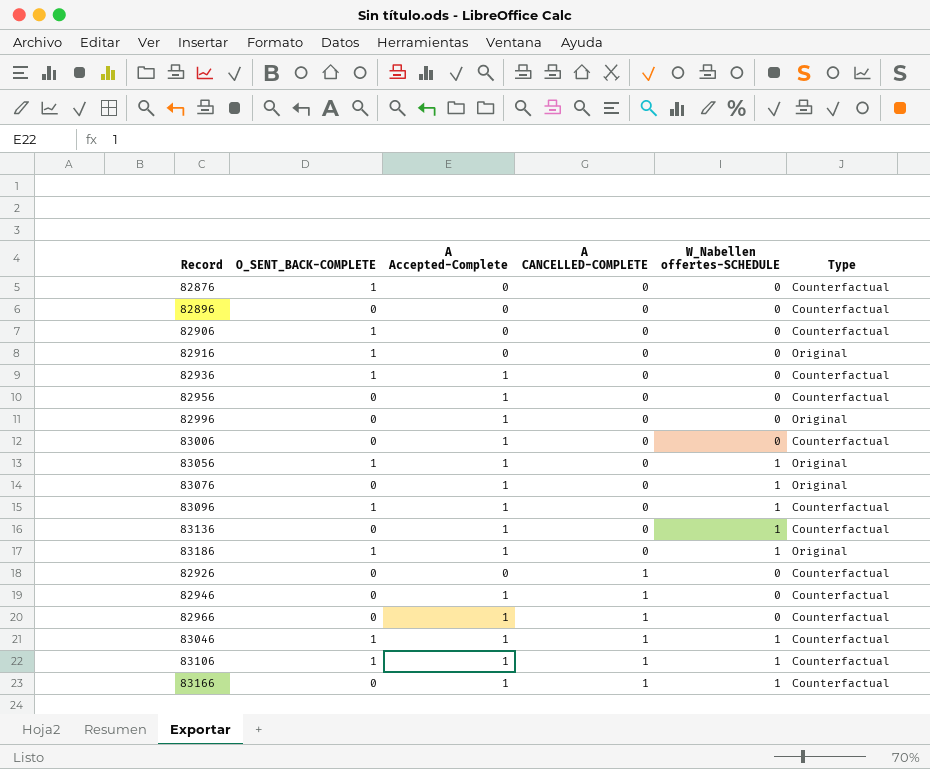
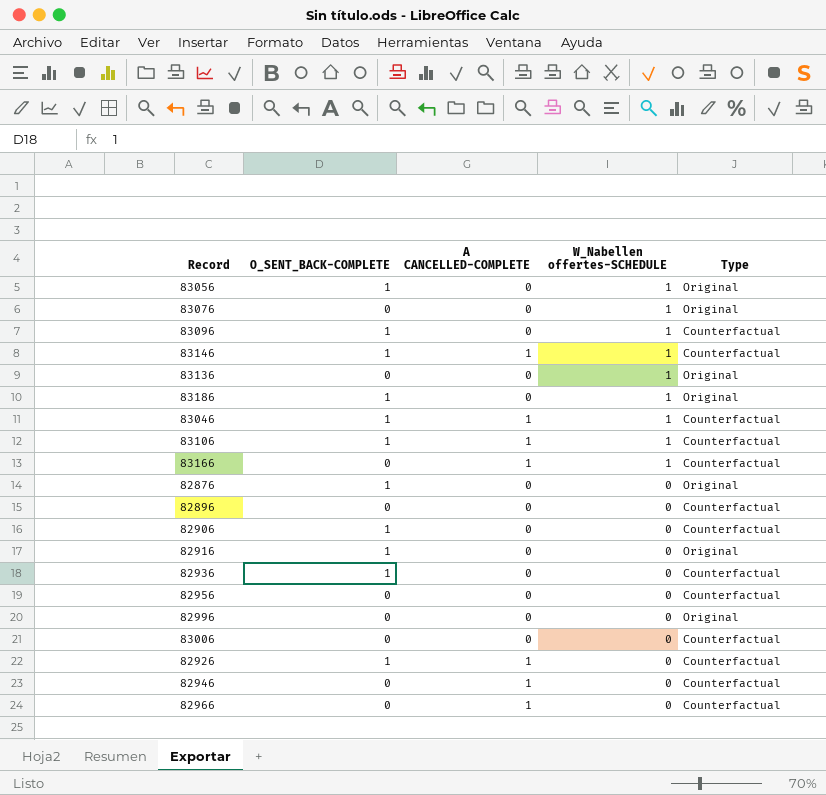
row order: A CANCELLED-COMPLETE ascending -> W_Nabellen offertes-SCHEDULE descending
column A Accepted-Complete | position: 3 -> none
row 83146: none -> 1 | 1 | 1 | Counterfactual
83136 | Type: Counterfactual -> Original
82876 | Type: Counterfactual -> Original
82926 | O_SENT_BACK-COMPLETE: 0 -> 1

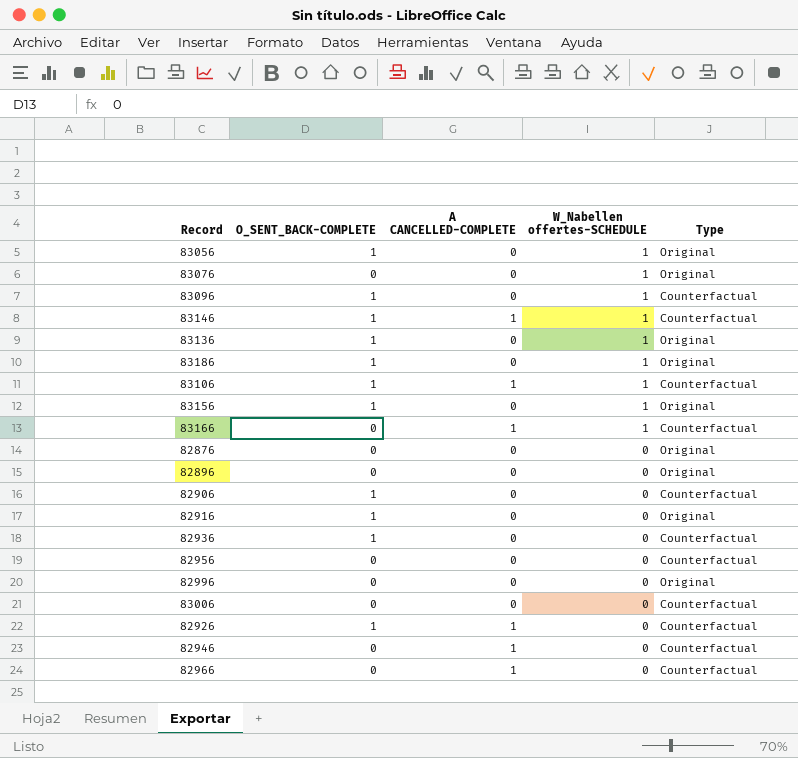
row 83046: 1 | 1 | 1 | Counterfactual -> none
83136 | O_SENT_BACK-COMPLETE: 0 -> 1
row 83156: none -> 1 | 0 | 1 | Original
82876 | O_SENT_BACK-COMPLETE: 1 -> 0
82896 | Type: Counterfactual -> Original

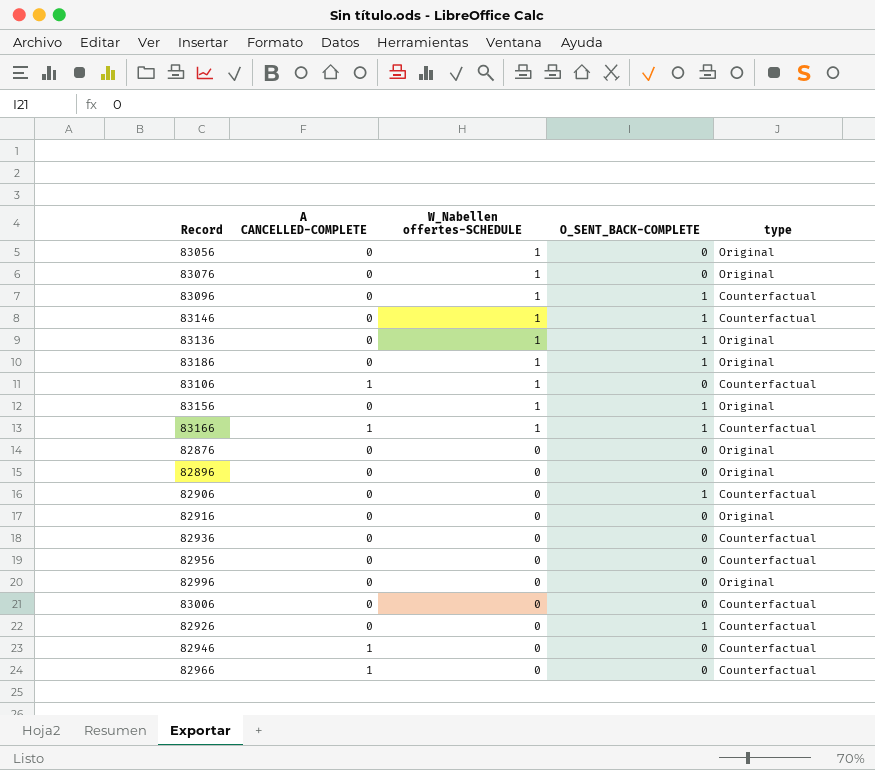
column O_SENT_BACK-COMPLETE | position: 2 -> 4
column name: Type -> type
83056 | O_SENT_BACK-COMPLETE: 1 -> 0
83146 | A CANCELLED-COMPLETE: 1 -> 0
83106 | O_SENT_BACK-COMPLETE: 1 -> 0
83166 | O_SENT_BACK-COMPLETE: 0 -> 1
82916 | O_SENT_BACK-COMPLETE: 1 -> 0
82936 | O_SENT_BACK-COMPLETE: 1 -> 0
82926 | A CANCELLED-COMPLETE: 1 -> 0

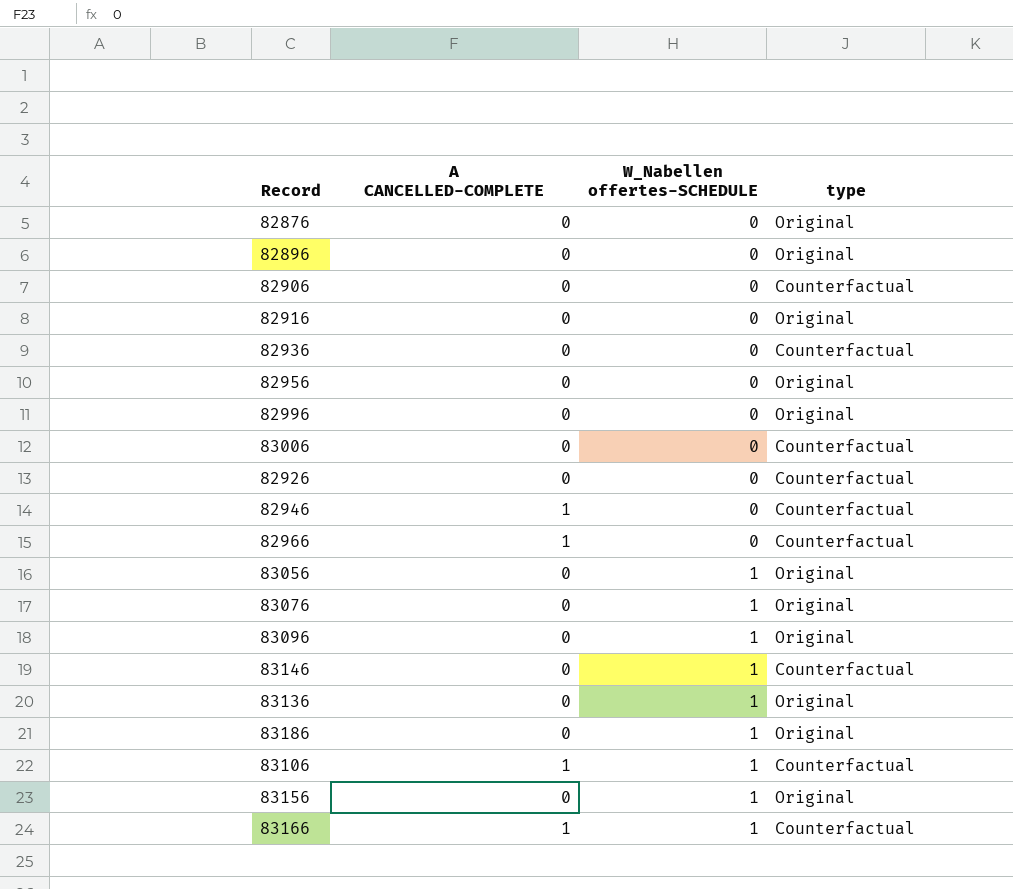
row order: W_Nabellen offertes-SCHEDULE descending -> W_Nabellen offertes-SCHEDULE ascending
column O_SENT_BACK-COMPLETE | position: 4 -> none
82956 | type: Counterfactual -> Original
83096 | type: Counterfactual -> Original

